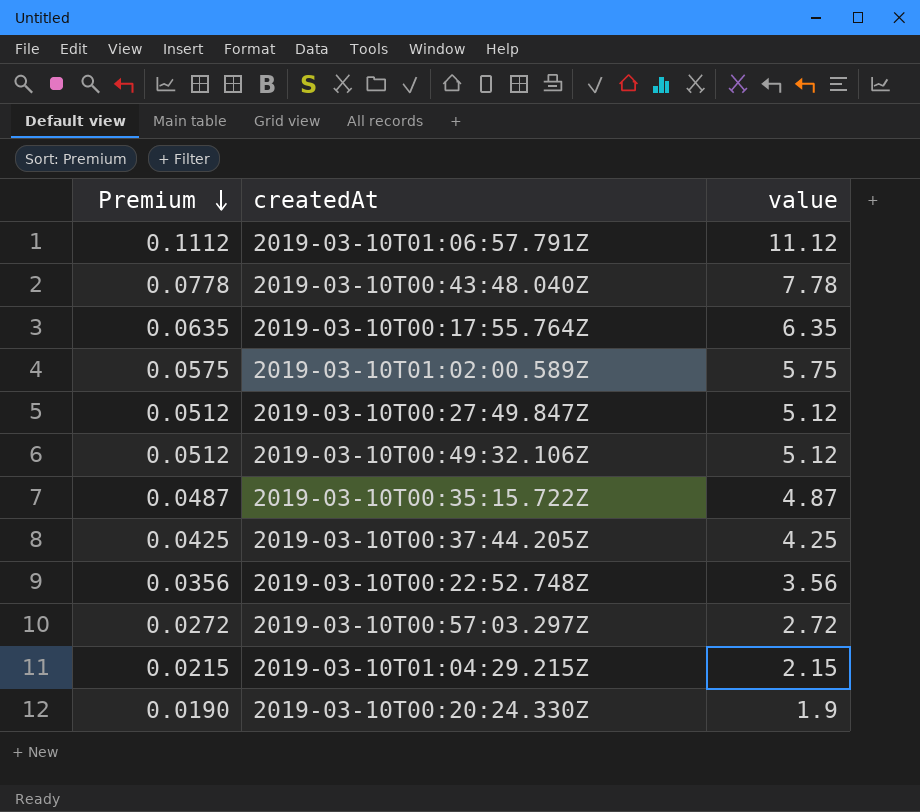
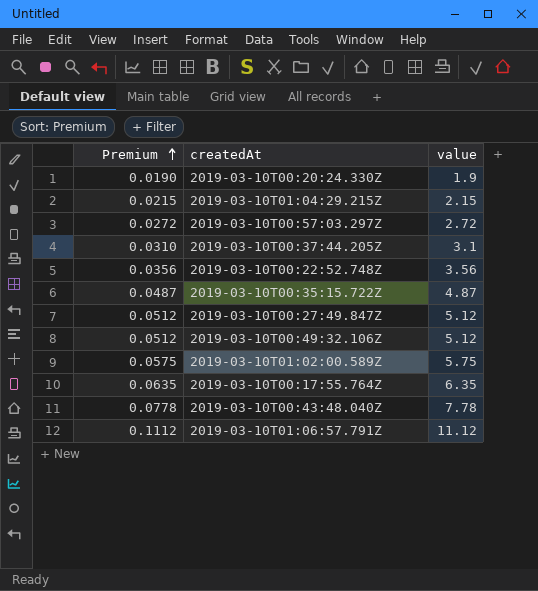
row order: Premium descending -> Premium ascending
2019-03-10T00:37:44.205Z | Premium: 0.0425 -> 0.0310
2019-03-10T00:37:44.205Z | value: 4.25 -> 3.1

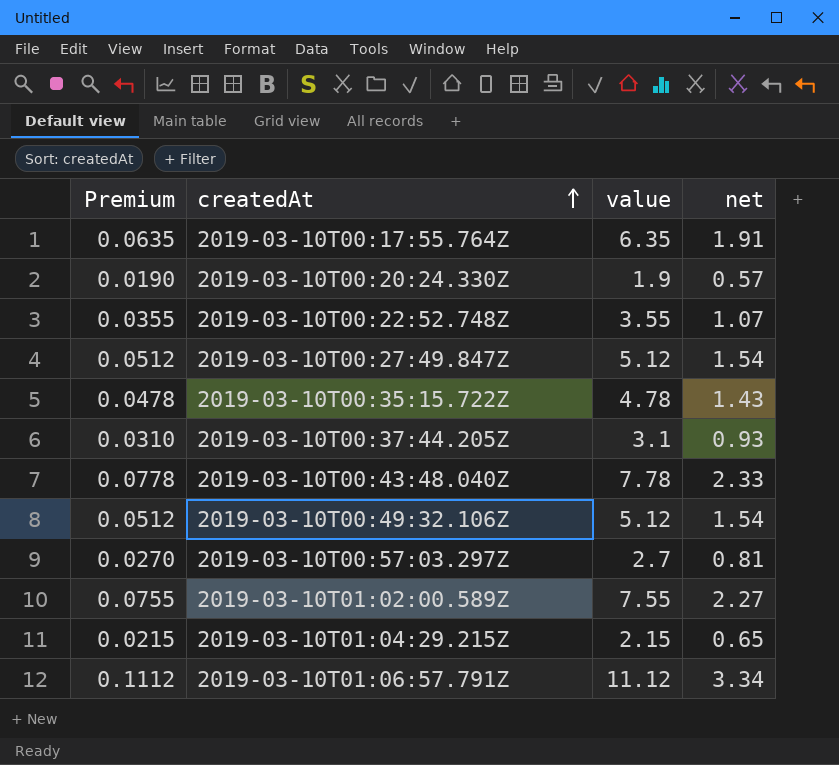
row order: Premium ascending -> createdAt ascending
column net | formula: none -> [value] * 0.3
2019-03-10T00:22:52.748Z | Premium: 0.0356 -> 0.0355
2019-03-10T00:22:52.748Z | value: 3.56 -> 3.55
2019-03-10T00:35:15.722Z | Premium: 0.0487 -> 0.0478
2019-03-10T00:35:15.722Z | value: 4.87 -> 4.78
2019-03-10T00:57:03.297Z | Premium: 0.0272 -> 0.0270
2019-03-10T00:57:03.297Z | value: 2.72 -> 2.7
2019-03-10T01:02:00.589Z | Premium: 0.0575 -> 0.0755
2019-03-10T01:02:00.589Z | value: 5.75 -> 7.55

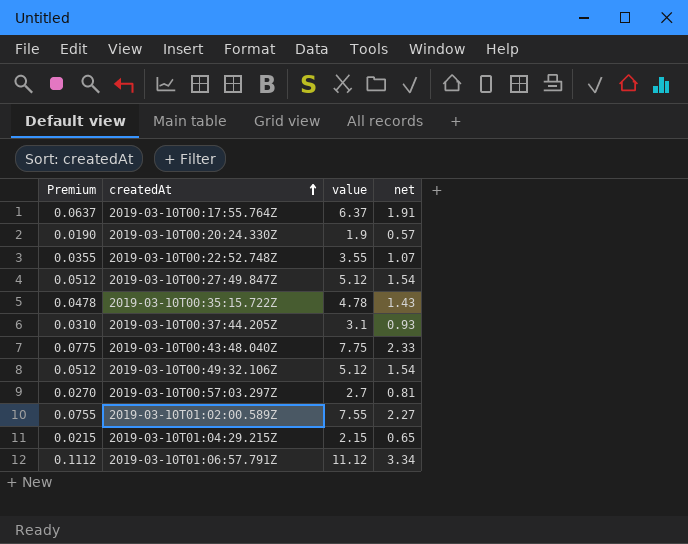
2019-03-10T00:17:55.764Z | Premium: 0.0635 -> 0.0637
2019-03-10T00:17:55.764Z | value: 6.35 -> 6.37
2019-03-10T00:43:48.040Z | Premium: 0.0778 -> 0.0775
2019-03-10T00:43:48.040Z | value: 7.78 -> 7.75

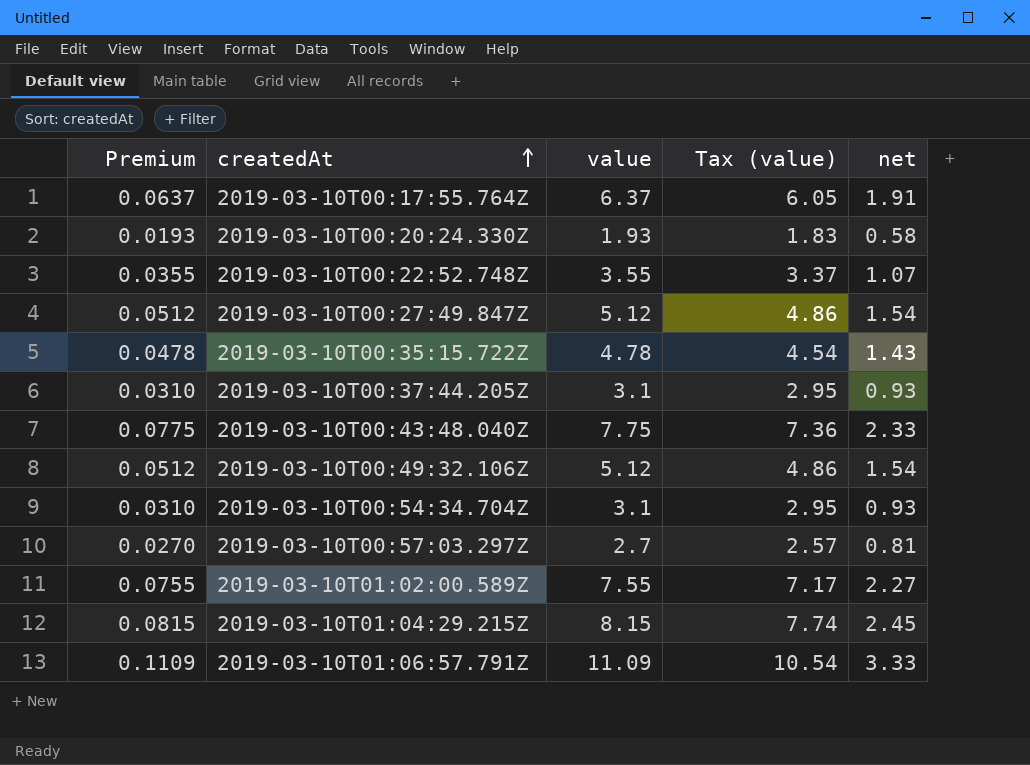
column Tax (value) | formula: none -> [value] * 0.95
2019-03-10T00:20:24.330Z | Premium: 0.0190 -> 0.0193
2019-03-10T00:20:24.330Z | value: 1.9 -> 1.93
2019-03-10T00:20:24.330Z | net: 0.57 -> 0.58
row 2019-03-10T00:54:34.704Z: none -> 0.0310 | 3.1 | 2.95 | 0.93
2019-03-10T01:04:29.215Z | Premium: 0.0215 -> 0.0815
2019-03-10T01:04:29.215Z | value: 2.15 -> 8.15
2019-03-10T01:04:29.215Z | net: 0.65 -> 2.45
2019-03-10T01:06:57.791Z | Premium: 0.1112 -> 0.1109
2019-03-10T01:06:57.791Z | value: 11.12 -> 11.09
2019-03-10T01:06:57.791Z | net: 3.34 -> 3.33

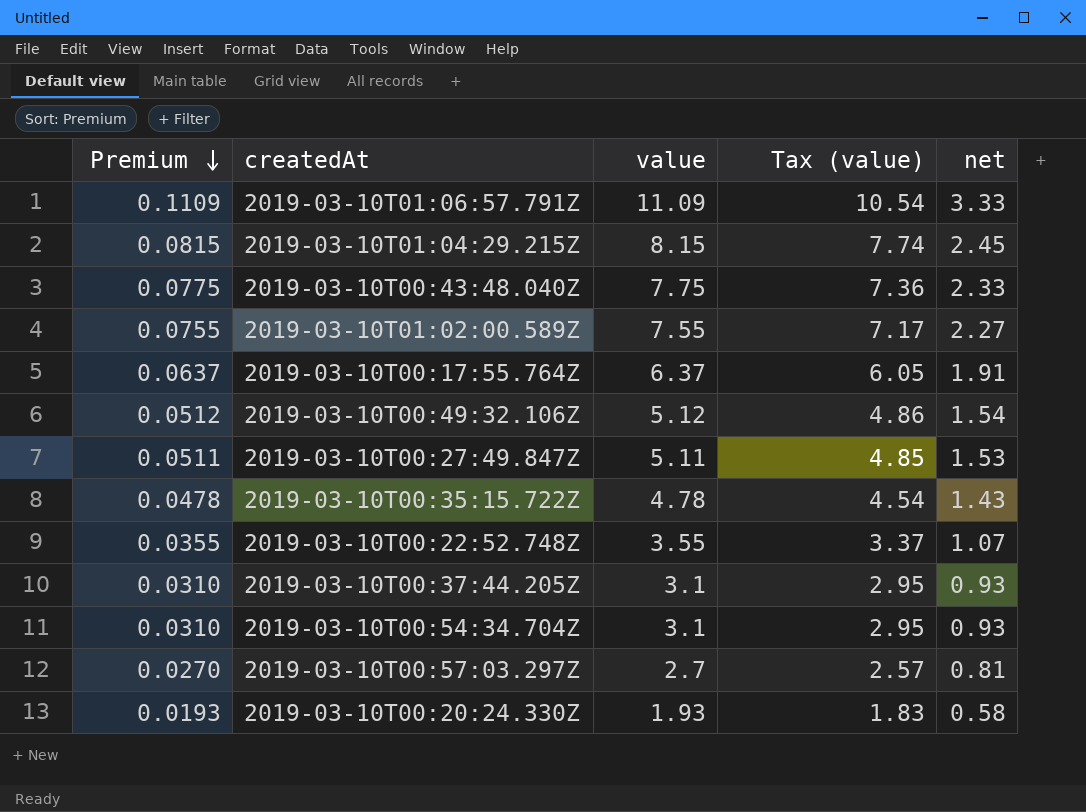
row order: createdAt ascending -> Premium descending
2019-03-10T00:27:49.847Z | Premium: 0.0512 -> 0.0511
2019-03-10T00:27:49.847Z | value: 5.12 -> 5.11
2019-03-10T00:27:49.847Z | Tax (value): 4.86 -> 4.85
2019-03-10T00:27:49.847Z | net: 1.54 -> 1.53

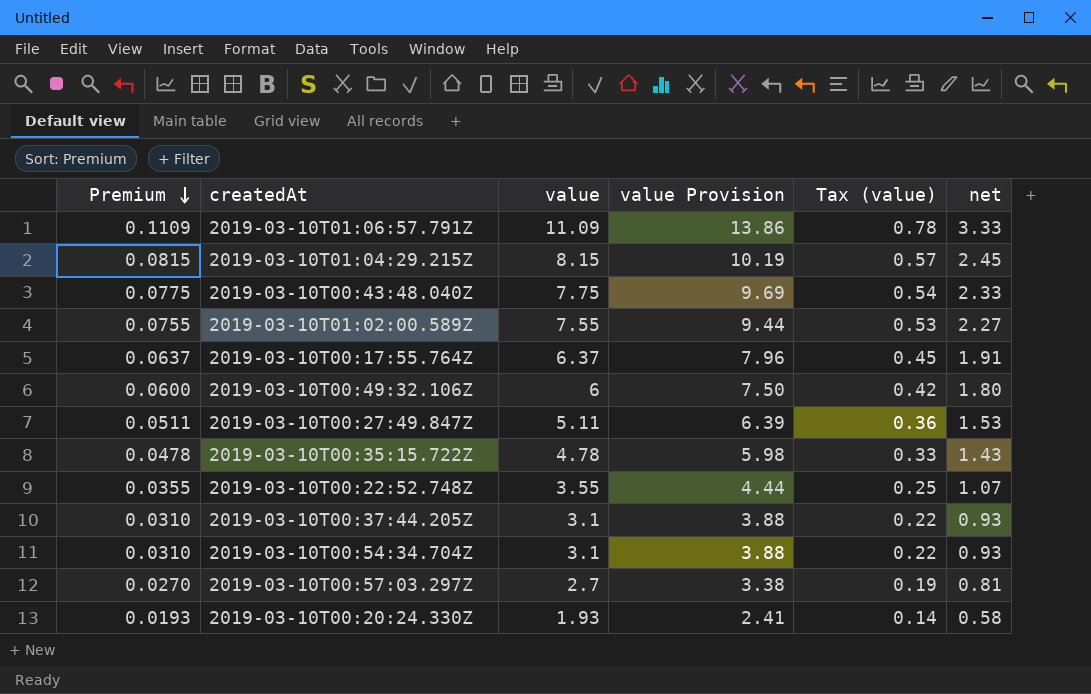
column value Provision | formula: none -> [value] * 1.25
column Tax (value) | formula: [value] * 0.95 -> [value] * 0.07
2019-03-10T00:49:32.106Z | Premium: 0.0512 -> 0.0600
2019-03-10T00:49:32.106Z | value: 5.12 -> 6
2019-03-10T00:49:32.106Z | net: 1.54 -> 1.80

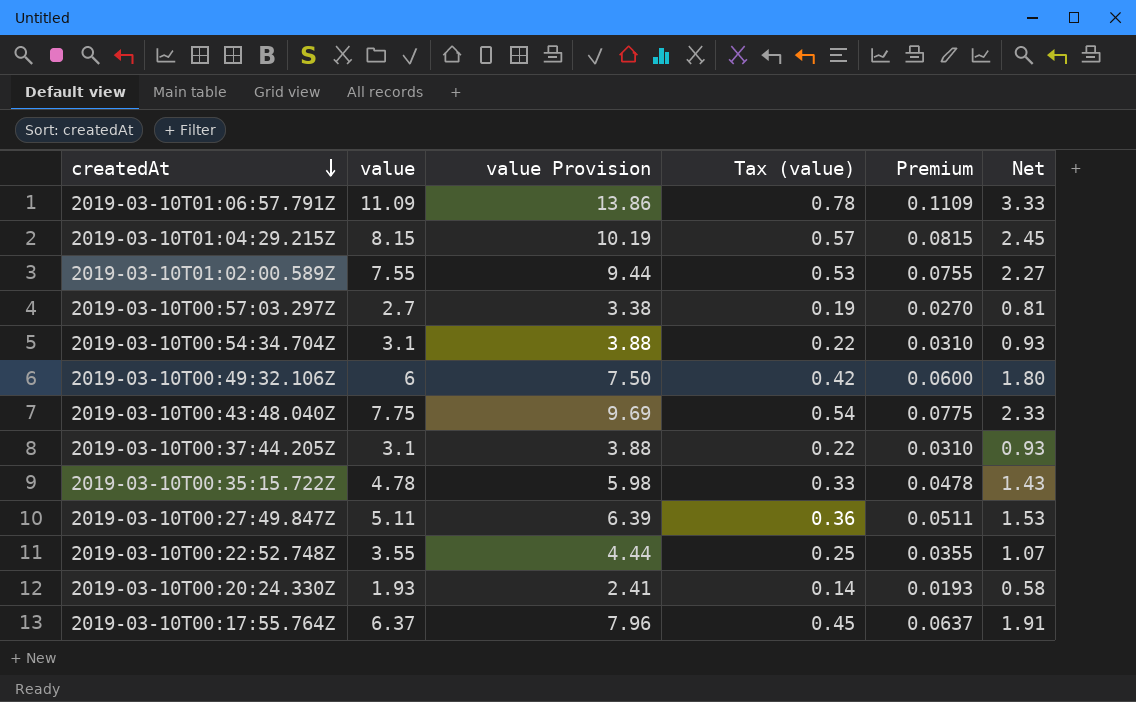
row order: Premium descending -> createdAt descending
column Premium | position: 1 -> 5
column name: net -> Net

